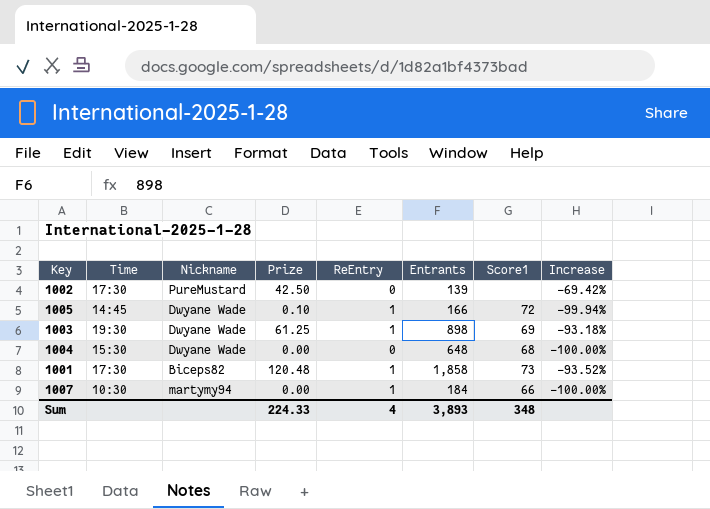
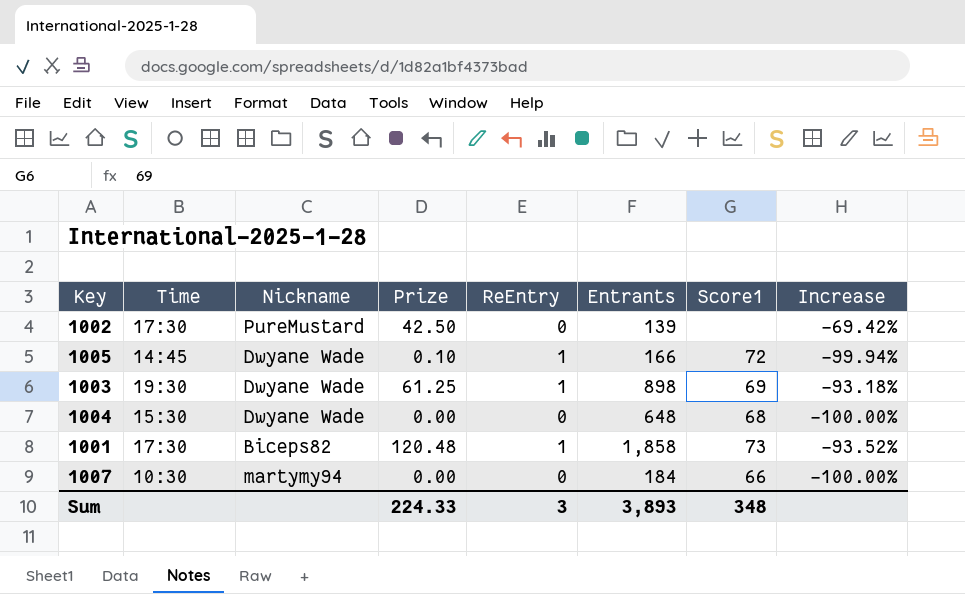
1007 | ReEntry: 1 -> 0
Sum | ReEntry: 4 -> 3

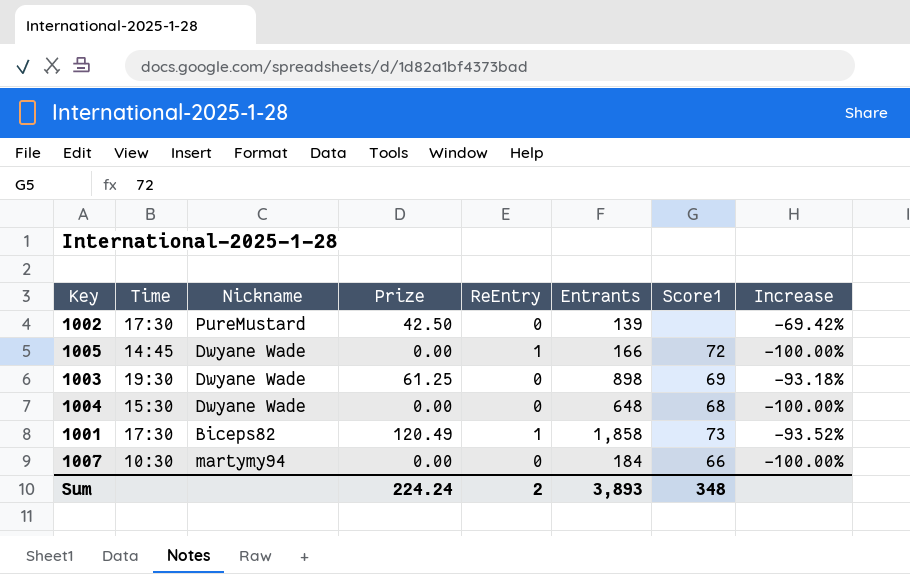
1005 | Prize: 0.10 -> 0.00
1005 | Increase: -99.94% -> -100.00%
1003 | ReEntry: 1 -> 0
1001 | Prize: 120.48 -> 120.49
Sum | Prize: 224.33 -> 224.24
Sum | ReEntry: 3 -> 2

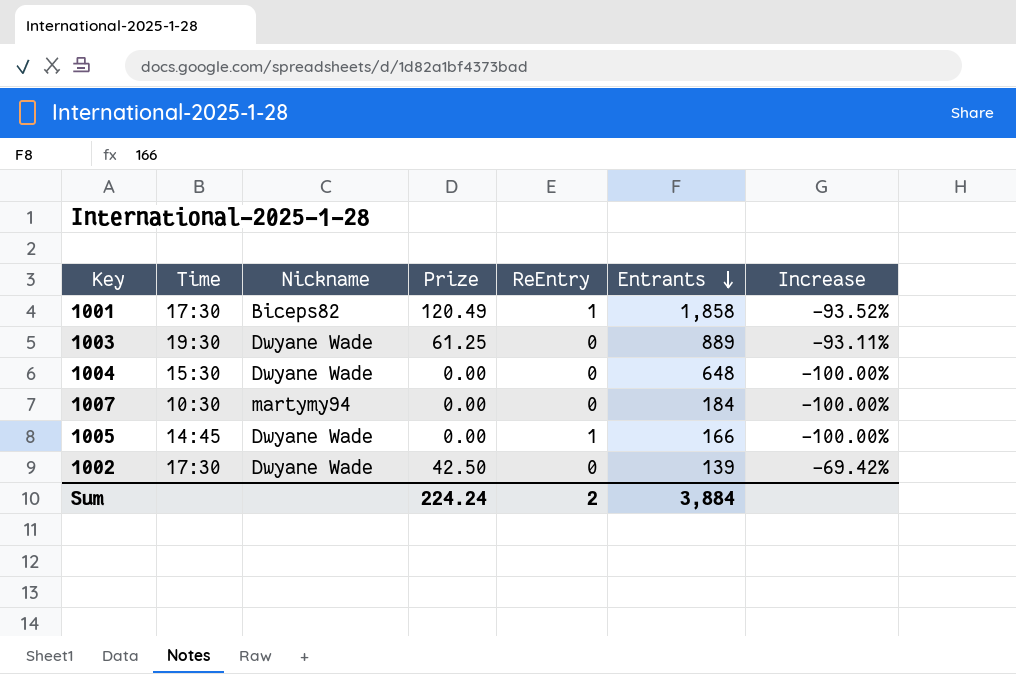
row order: none -> Entrants descending
column Score1 | position: 7 -> none
1003 | Entrants: 898 -> 889
1003 | Increase: -93.18% -> -93.11%
1002 | Nickname: PureMustard -> Dwyane Wade
Sum | Entrants: 3,893 -> 3,884

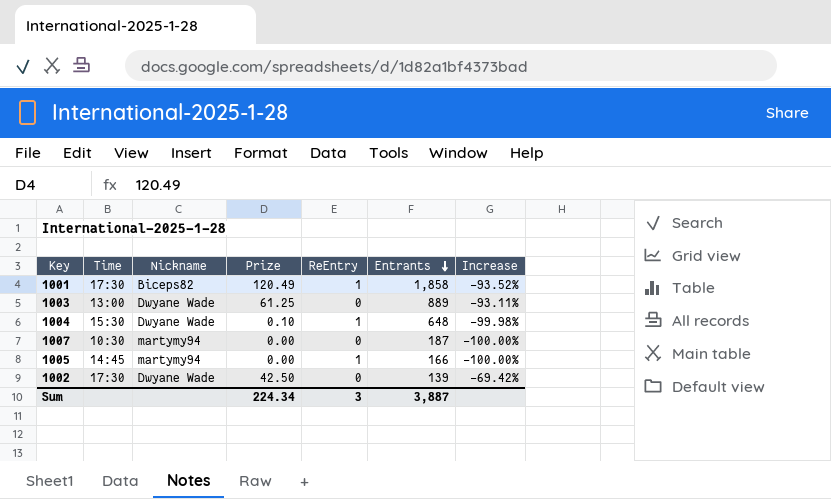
1003 | Time: 19:30 -> 13:00
1004 | Prize: 0.00 -> 0.10
1004 | ReEntry: 0 -> 1
1004 | Increase: -100.00% -> -99.98%
1007 | Entrants: 184 -> 187
1005 | Nickname: Dwyane Wade -> martymy94
Sum | Prize: 224.24 -> 224.34
Sum | ReEntry: 2 -> 3
Sum | Entrants: 3,884 -> 3,887

